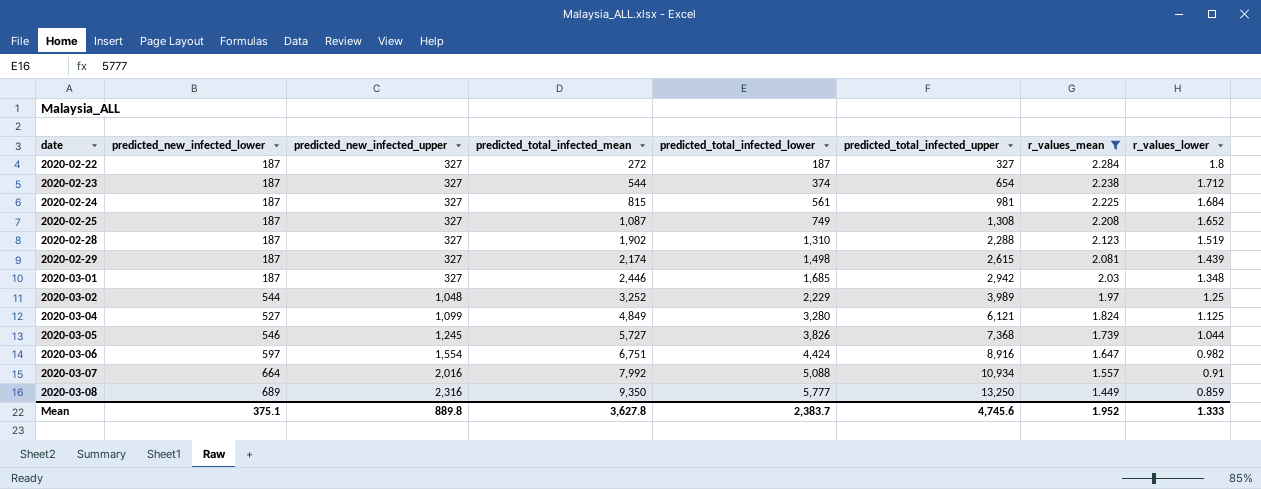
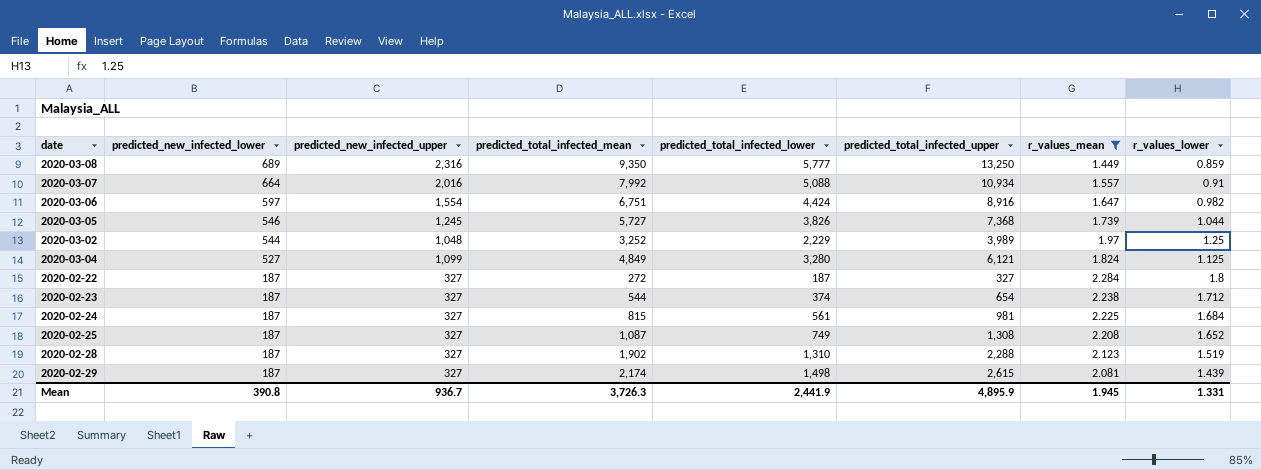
row order: date ascending -> predicted_new_infected_lower descending
row 2020-03-01: 187 | 327 | 2,446 | 1,685 | 2,942 | 2.03 | 1.348 -> none
Mean | predicted_new_infected_lower: 375.1 -> 390.8
Mean | predicted_new_infected_upper: 889.8 -> 936.7
Mean | predicted_total_infected_mean: 3,627.8 -> 3,726.3
Mean | predicted_total_infected_lower: 2,383.7 -> 2,441.9
Mean | predicted_total_infected_upper: 4,745.6 -> 4,895.9
Mean | r_values_mean: 1.952 -> 1.945
Mean | r_values_lower: 1.333 -> 1.331

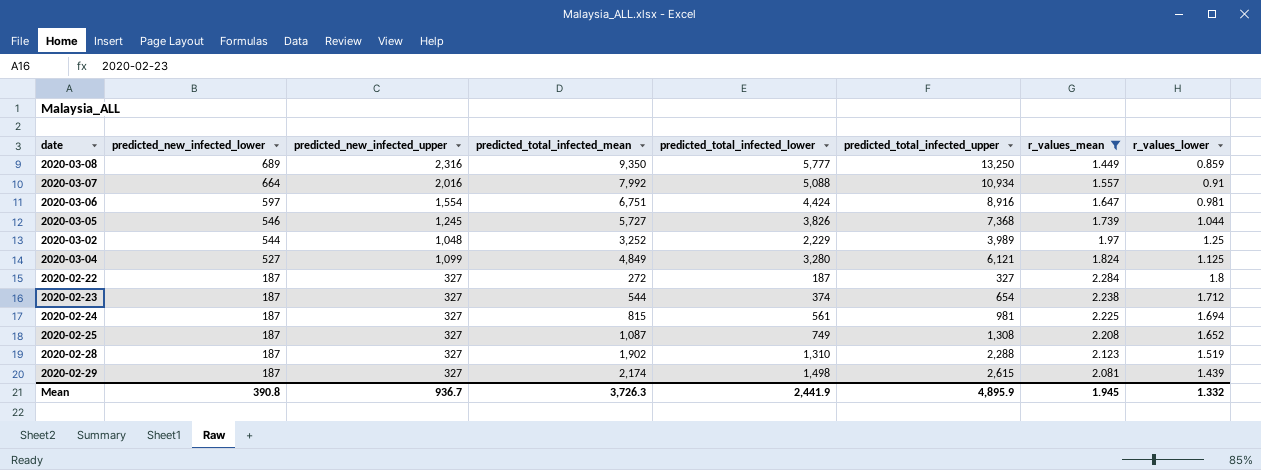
2020-03-06 | r_values_lower: 0.982 -> 0.981
2020-02-24 | r_values_lower: 1.684 -> 1.694
Mean | r_values_lower: 1.331 -> 1.332

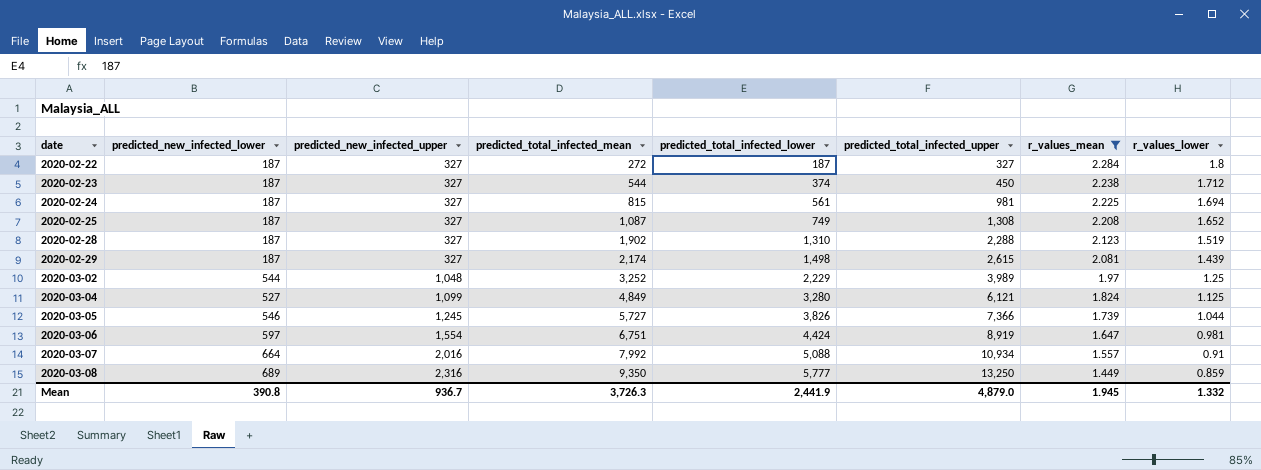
row order: predicted_new_infected_lower descending -> date ascending
2020-02-23 | predicted_total_infected_upper: 654 -> 450
2020-03-05 | predicted_total_infected_upper: 7,368 -> 7,366
2020-03-06 | predicted_total_infected_upper: 8,916 -> 8,919
Mean | predicted_total_infected_upper: 4,895.9 -> 4,879.0

